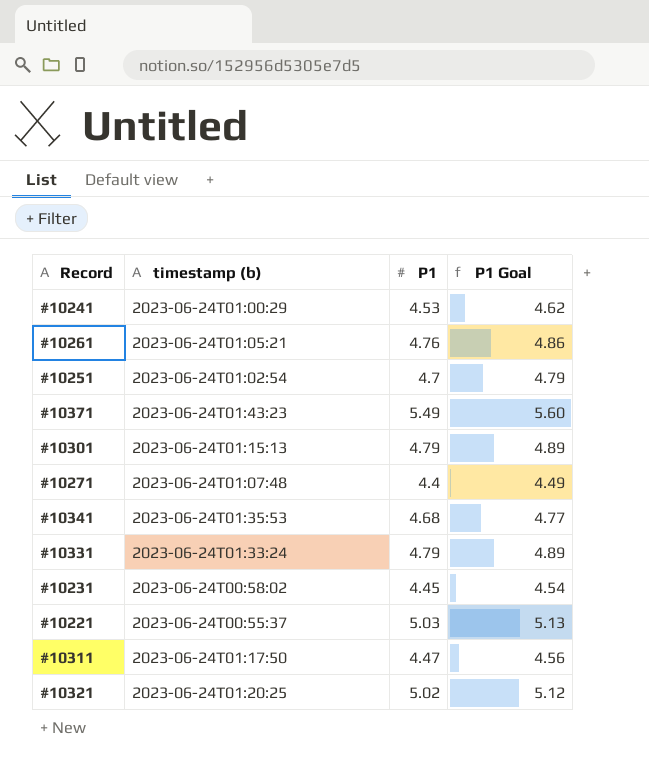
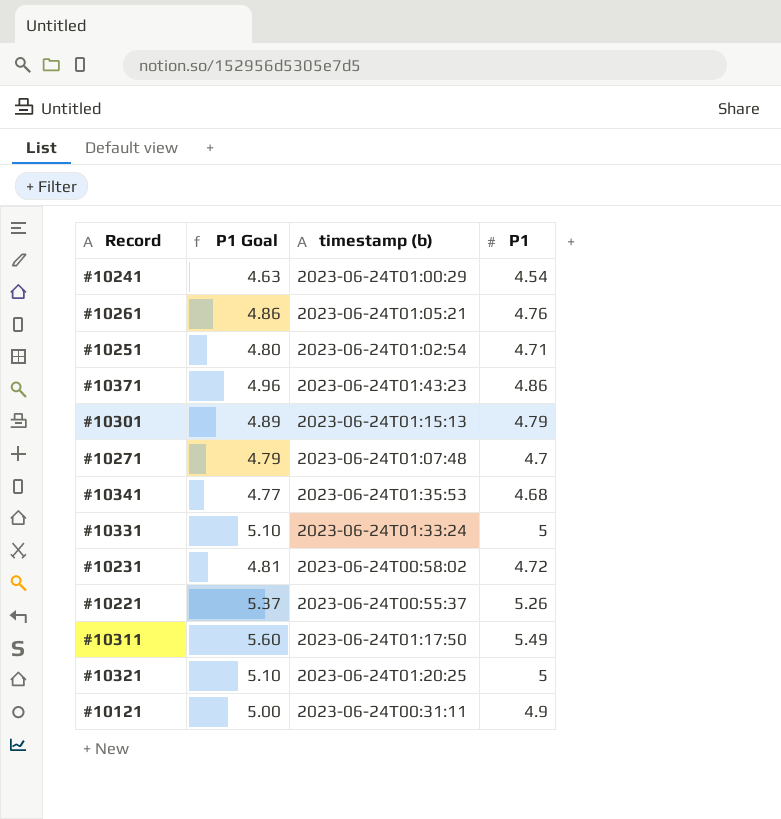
column P1 Goal | position: 4 -> 2
#10241 | P1 Goal: 4.62 -> 4.63
#10241 | P1: 4.53 -> 4.54
#10251 | P1 Goal: 4.79 -> 4.80
#10251 | P1: 4.7 -> 4.71
#10371 | P1 Goal: 5.60 -> 4.96
#10371 | P1: 5.49 -> 4.86
#10271 | P1 Goal: 4.49 -> 4.79
#10271 | P1: 4.4 -> 4.7
#10331 | P1 Goal: 4.89 -> 5.10
#10331 | P1: 4.79 -> 5
#10231 | P1 Goal: 4.54 -> 4.81
#10231 | P1: 4.45 -> 4.72
#10221 | P1 Goal: 5.13 -> 5.37
#10221 | P1: 5.03 -> 5.26
#10311 | P1 Goal: 4.56 -> 5.60
#10311 | P1: 4.47 -> 5.49
#10321 | P1 Goal: 5.12 -> 5.10
#10321 | P1: 5.02 -> 5
row #10121: none -> 5.00 | 2023-06-24T00:31:11 | 4.9

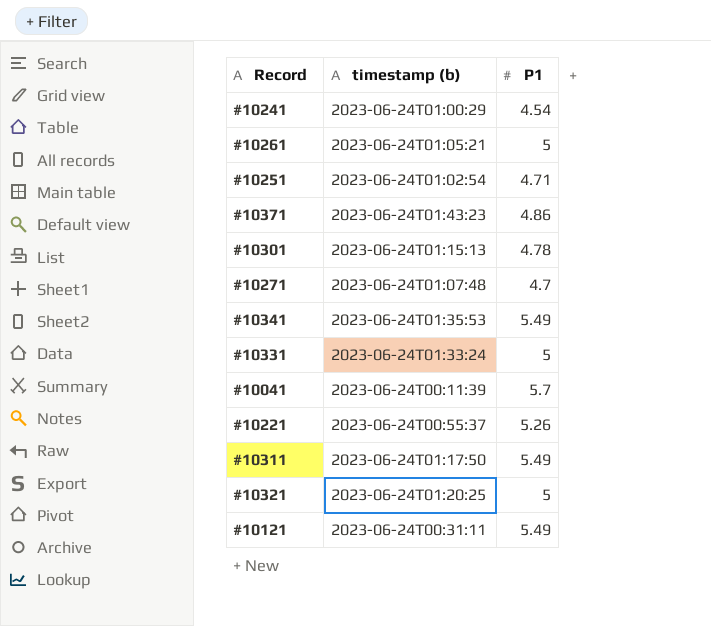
column P1 Goal | formula: [P1] * 1.02 -> none
row #10231: 4.81 | 2023-06-24T00:58:02 | 4.72 -> none
#10261 | P1: 4.76 -> 5
#10301 | P1: 4.79 -> 4.78
#10341 | P1: 4.68 -> 5.49
row #10041: none -> 2023-06-24T00:11:39 | 5.7
#10121 | P1: 4.9 -> 5.49

